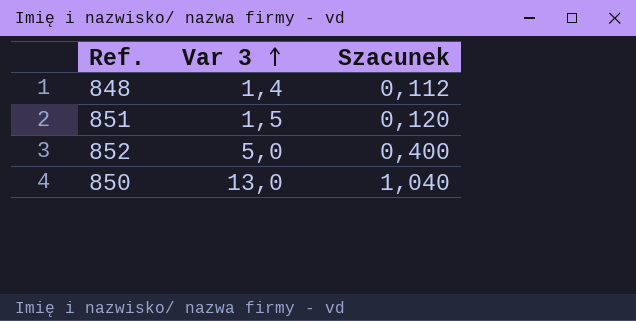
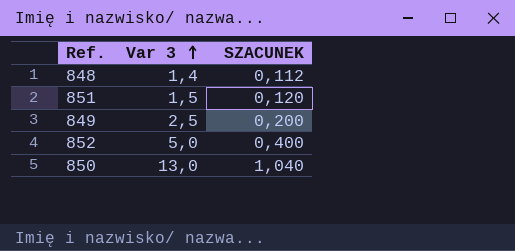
column name: Szacunek -> SZACUNEK
row 849: none -> 2,5 | 0,200

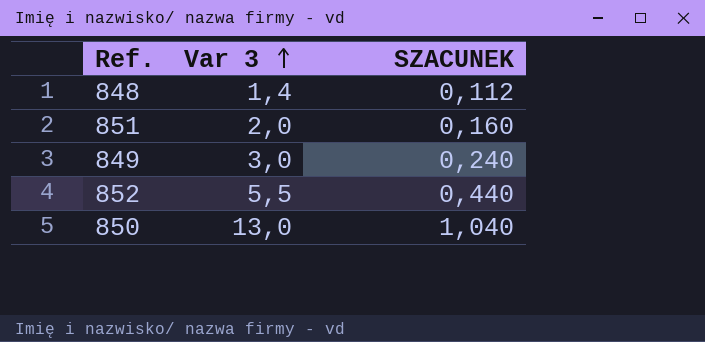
851 | Var 3: 1,5 -> 2,0
851 | SZACUNEK: 0,120 -> 0,160
849 | Var 3: 2,5 -> 3,0
849 | SZACUNEK: 0,200 -> 0,240
852 | Var 3: 5,0 -> 5,5
852 | SZACUNEK: 0,400 -> 0,440

